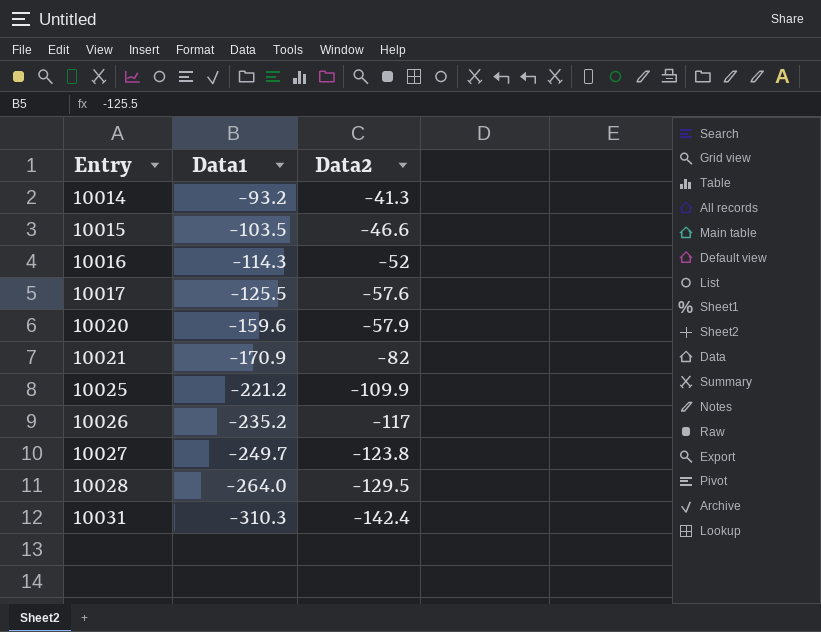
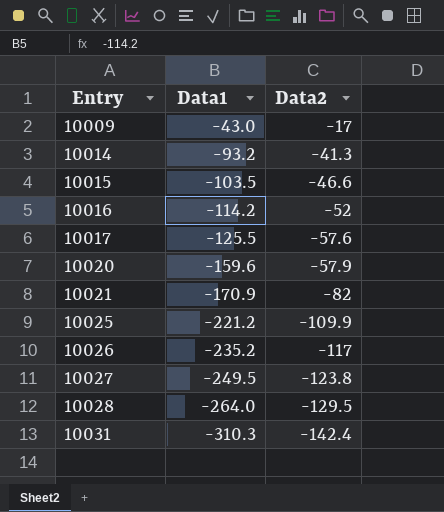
row 10009: none -> -43.0 | -17
10016 | Data1: -114.3 -> -114.2
10027 | Data1: -249.7 -> -249.5

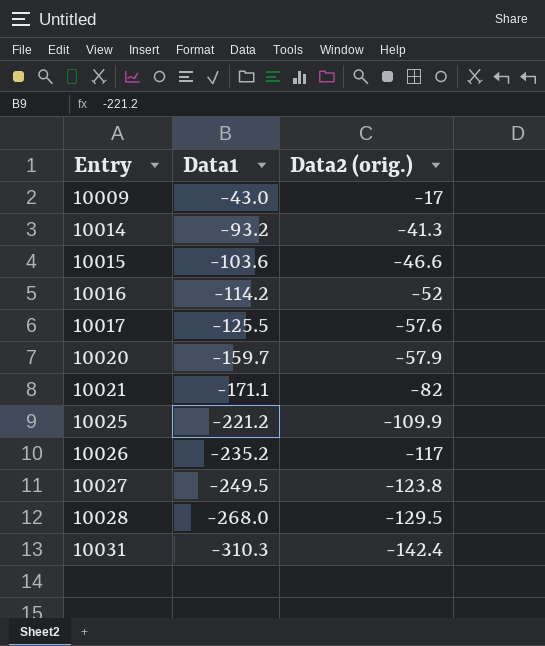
column name: Data2 -> Data2 (orig.)
10015 | Data1: -103.5 -> -103.6
10020 | Data1: -159.6 -> -159.7
10021 | Data1: -170.9 -> -171.1
10028 | Data1: -264.0 -> -268.0

